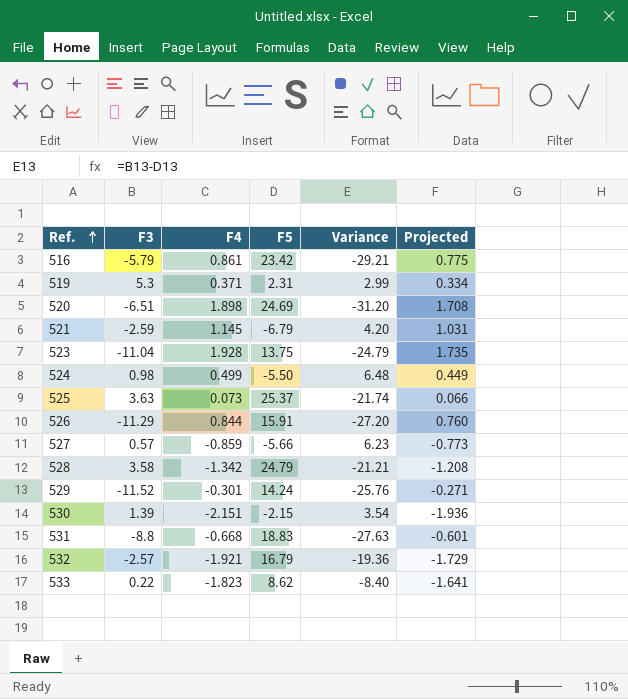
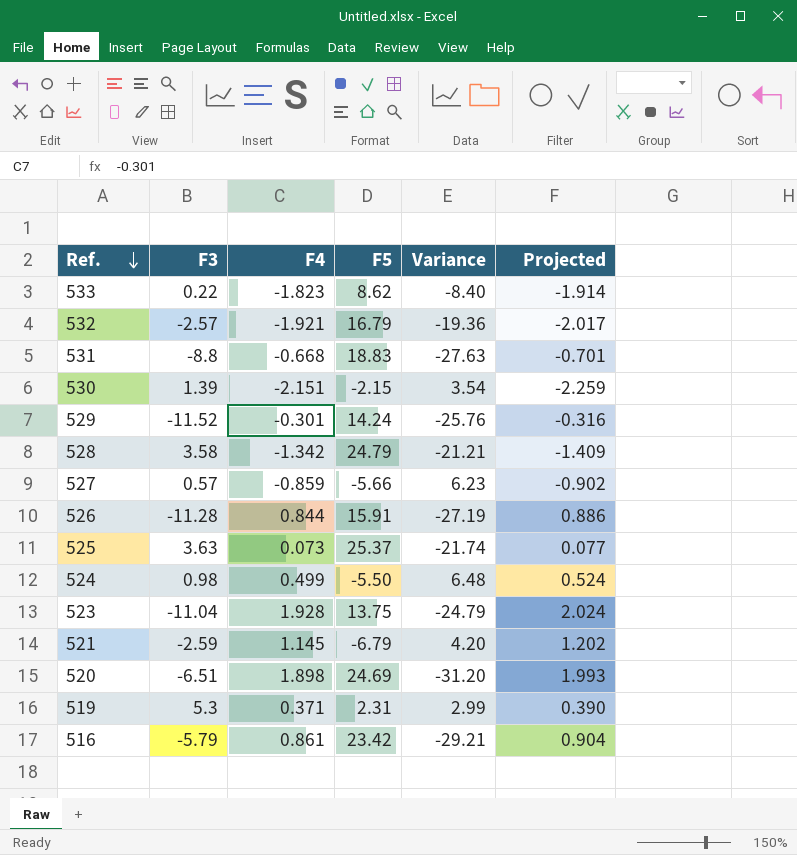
row order: Ref. ascending -> Ref. descending
column Projected | formula: [F4] * 0.9 -> [F4] * 1.05
526 | F3: -11.29 -> -11.28
526 | Variance: -27.20 -> -27.19

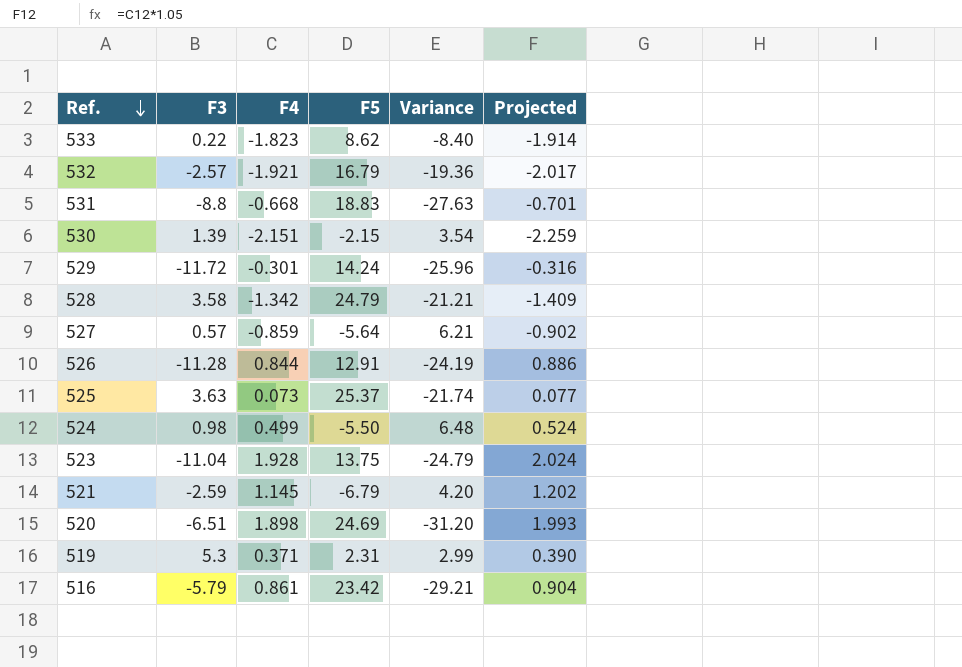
529 | F3: -11.52 -> -11.72
529 | Variance: -25.76 -> -25.96
527 | F5: -5.66 -> -5.64
527 | Variance: 6.23 -> 6.21
526 | F5: 15.91 -> 12.91
526 | Variance: -27.19 -> -24.19

